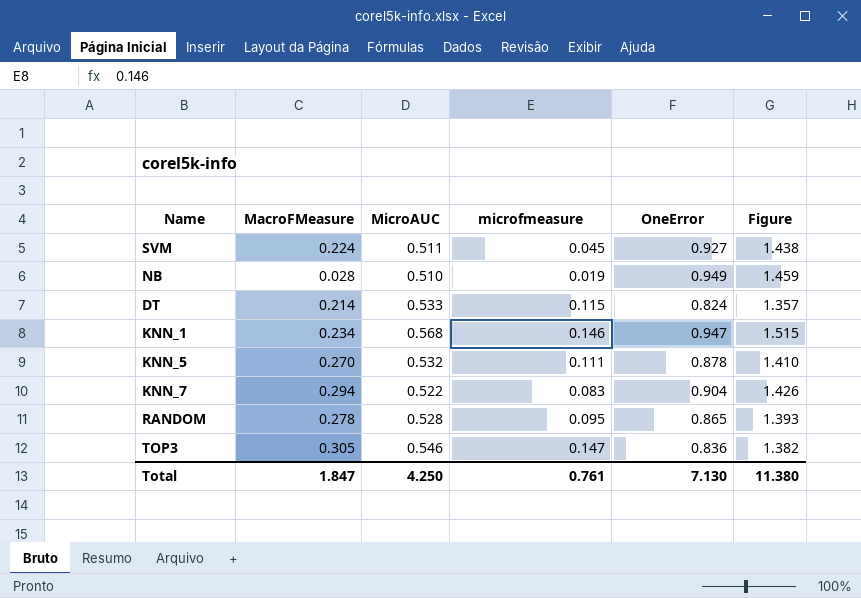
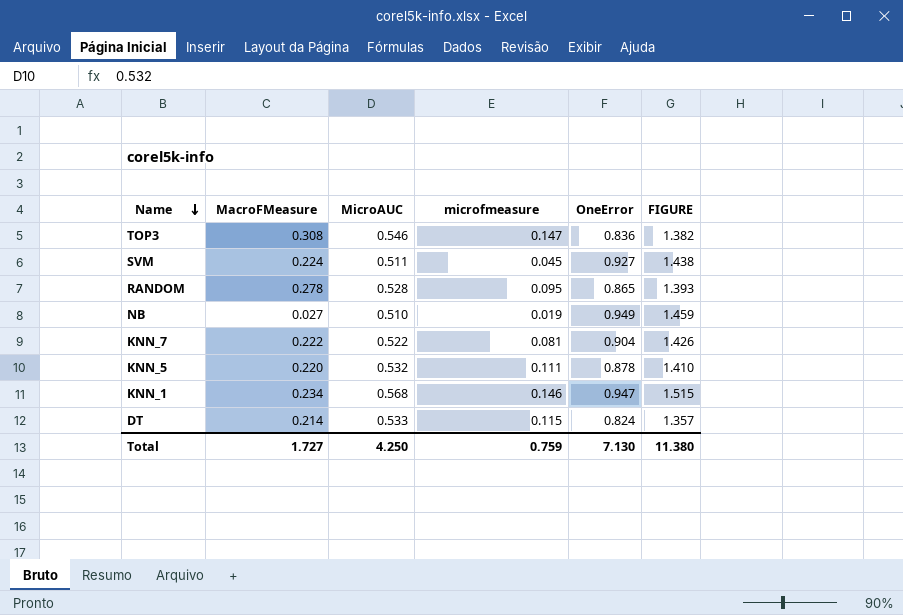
row order: none -> Name descending
column name: Figure -> FIGURE
TOP3 | MacroFMeasure: 0.305 -> 0.308
NB | MacroFMeasure: 0.028 -> 0.027
KNN_7 | MacroFMeasure: 0.294 -> 0.222
KNN_7 | microfmeasure: 0.083 -> 0.081
KNN_5 | MacroFMeasure: 0.270 -> 0.220
Total | MacroFMeasure: 1.847 -> 1.727
Total | microfmeasure: 0.761 -> 0.759

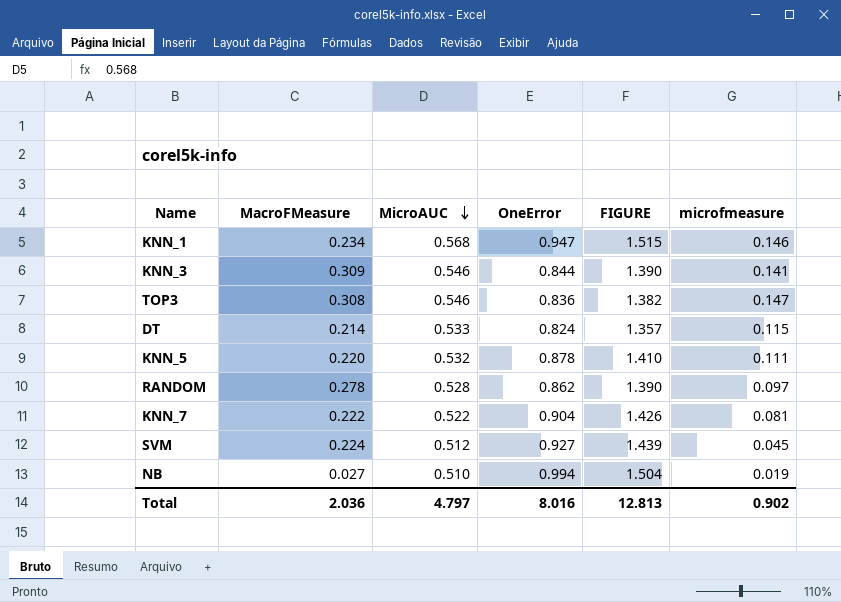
row order: Name descending -> MicroAUC descending
column microfmeasure | position: 4 -> 6
row KNN_3: none -> 0.309 | 0.546 | 0.844 | 1.390 | 0.141
RANDOM | OneError: 0.865 -> 0.862
RANDOM | FIGURE: 1.393 -> 1.390
RANDOM | microfmeasure: 0.095 -> 0.097
SVM | MicroAUC: 0.511 -> 0.512
SVM | FIGURE: 1.438 -> 1.439
NB | OneError: 0.949 -> 0.994
NB | FIGURE: 1.459 -> 1.504
Total | MacroFMeasure: 1.727 -> 2.036
Total | MicroAUC: 4.250 -> 4.797
Total | OneError: 7.130 -> 8.016
Total | FIGURE: 11.380 -> 12.813
Total | microfmeasure: 0.759 -> 0.902

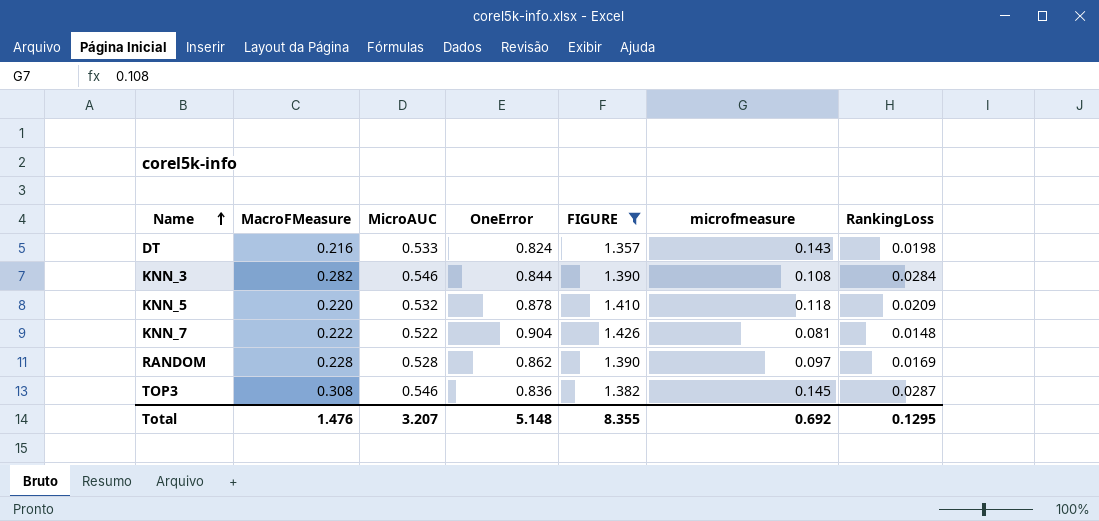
filter: none -> FIGURE <= 1.426
row order: MicroAUC descending -> Name ascending
column RankingLoss | position: none -> 7
DT | MacroFMeasure: 0.214 -> 0.216
DT | microfmeasure: 0.115 -> 0.143
KNN_3 | MacroFMeasure: 0.309 -> 0.282
KNN_3 | microfmeasure: 0.141 -> 0.108
KNN_5 | microfmeasure: 0.111 -> 0.118
RANDOM | MacroFMeasure: 0.278 -> 0.228
TOP3 | microfmeasure: 0.147 -> 0.145
Total | MacroFMeasure: 2.036 -> 1.476
Total | MicroAUC: 4.797 -> 3.207
Total | OneError: 8.016 -> 5.148
Total | FIGURE: 12.813 -> 8.355
Total | microfmeasure: 0.902 -> 0.692

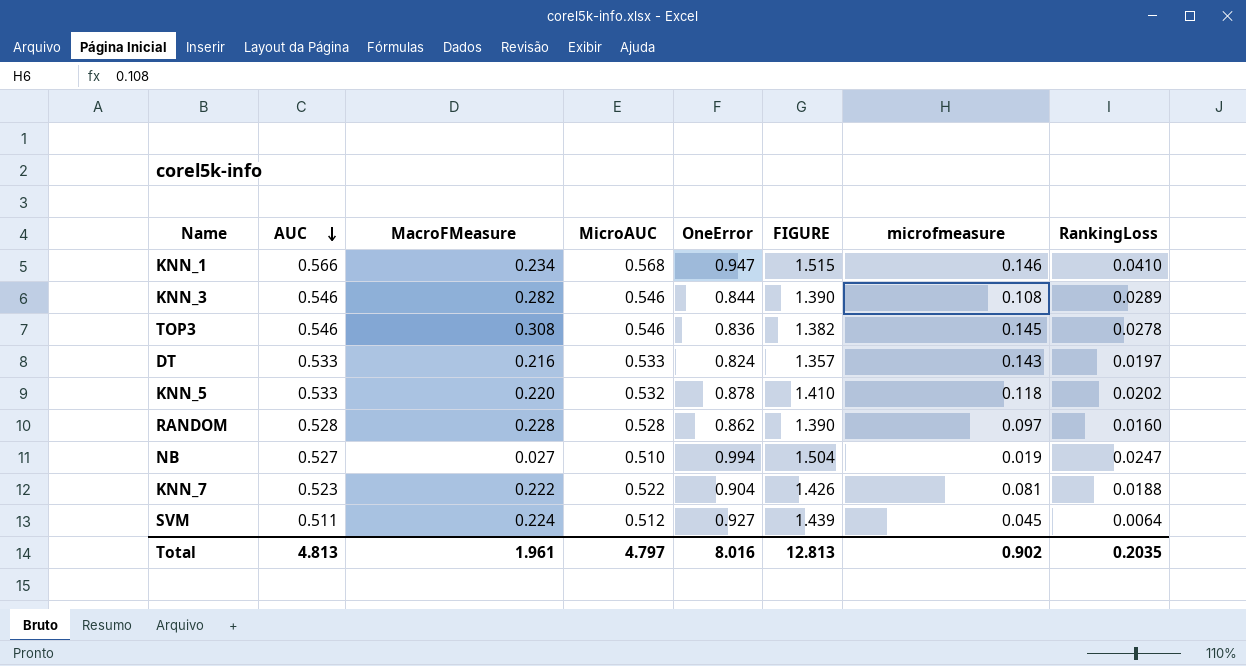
filter: FIGURE <= 1.426 -> none
row order: Name ascending -> AUC descending
column AUC | position: none -> 2
KNN_3 | RankingLoss: 0.0284 -> 0.0289
TOP3 | RankingLoss: 0.0287 -> 0.0278
DT | RankingLoss: 0.0198 -> 0.0197
KNN_5 | RankingLoss: 0.0209 -> 0.0202
RANDOM | RankingLoss: 0.0169 -> 0.0160
KNN_7 | RankingLoss: 0.0148 -> 0.0188
Total | MacroFMeasure: 1.476 -> 1.961
Total | MicroAUC: 3.207 -> 4.797
Total | OneError: 5.148 -> 8.016
Total | FIGURE: 8.355 -> 12.813
Total | microfmeasure: 0.692 -> 0.902
Total | RankingLoss: 0.1295 -> 0.2035

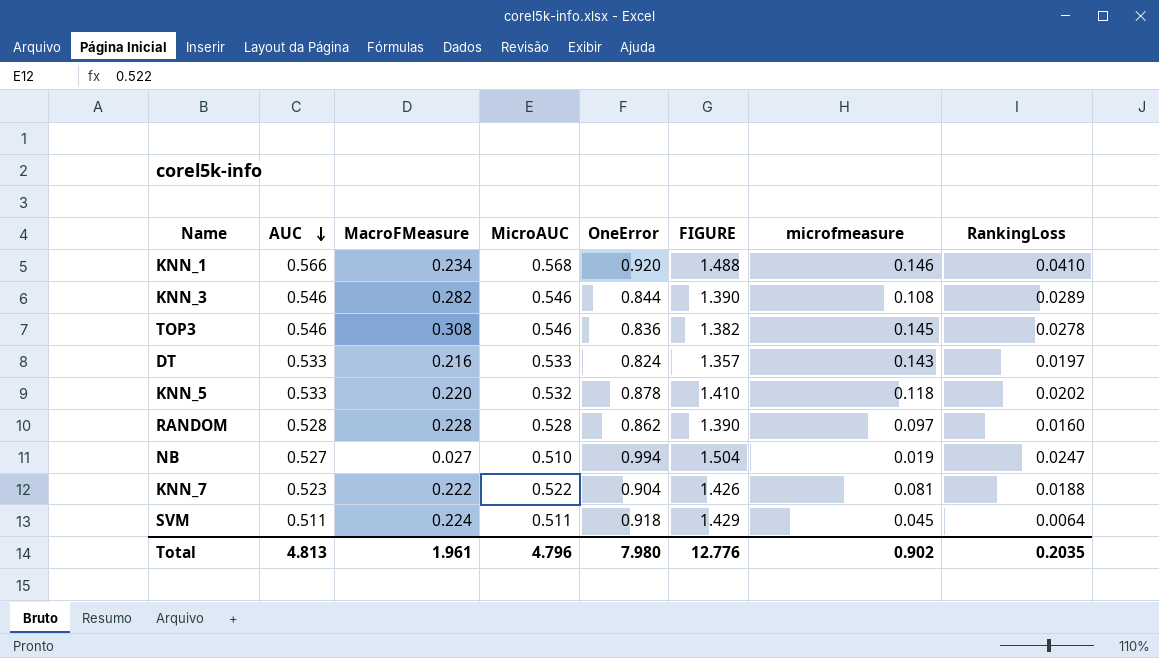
KNN_1 | OneError: 0.947 -> 0.920
KNN_1 | FIGURE: 1.515 -> 1.488
SVM | MicroAUC: 0.512 -> 0.511
SVM | OneError: 0.927 -> 0.918
SVM | FIGURE: 1.439 -> 1.429
Total | MicroAUC: 4.797 -> 4.796
Total | OneError: 8.016 -> 7.980
Total | FIGURE: 12.813 -> 12.776

